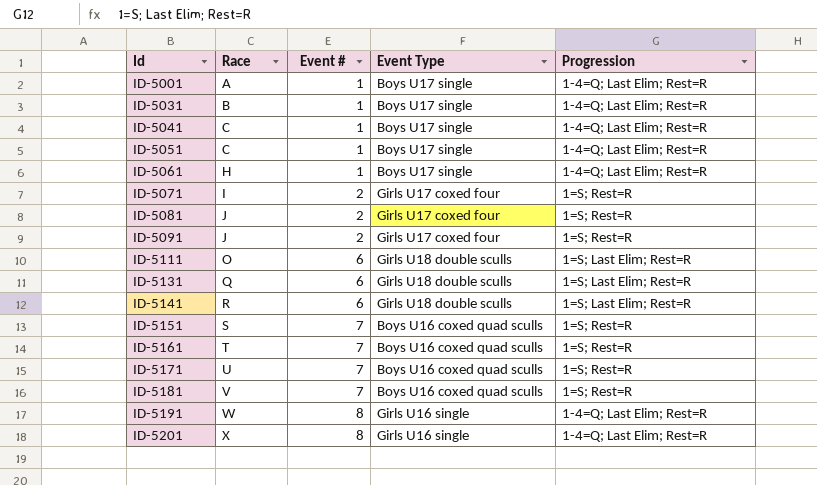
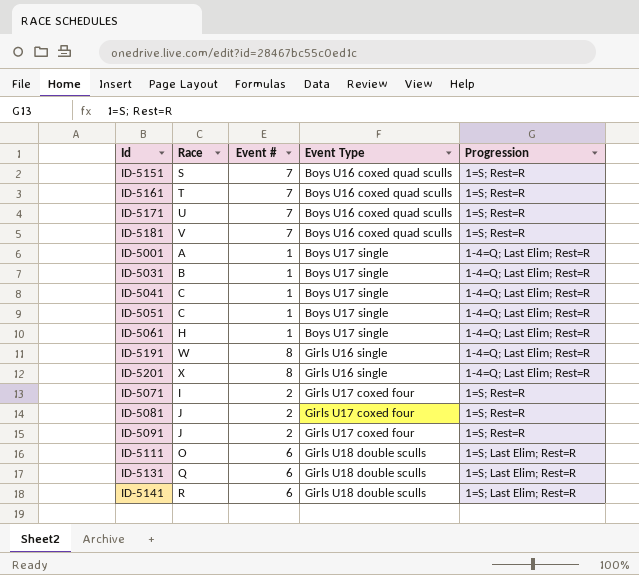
row order: Id ascending -> Event Type ascending

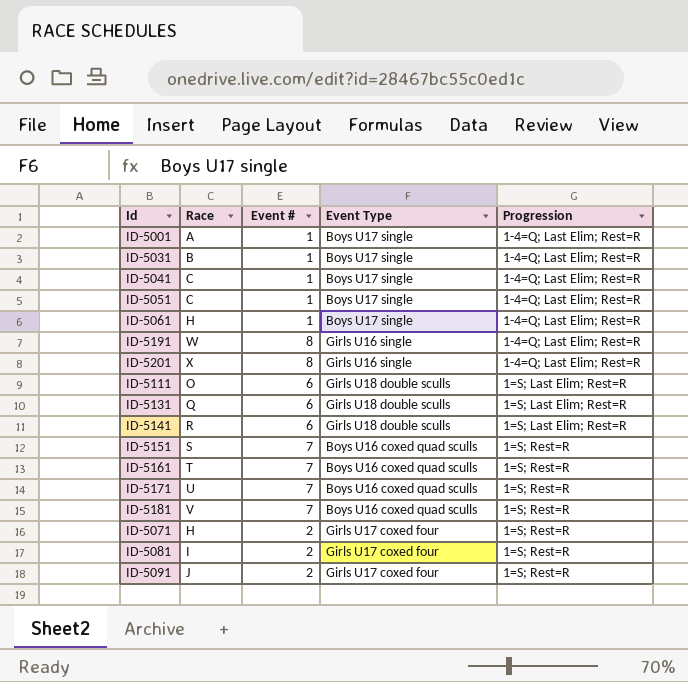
row order: Event Type ascending -> Progression ascending
ID-5071 | Race: I -> H
ID-5081 | Race: J -> I

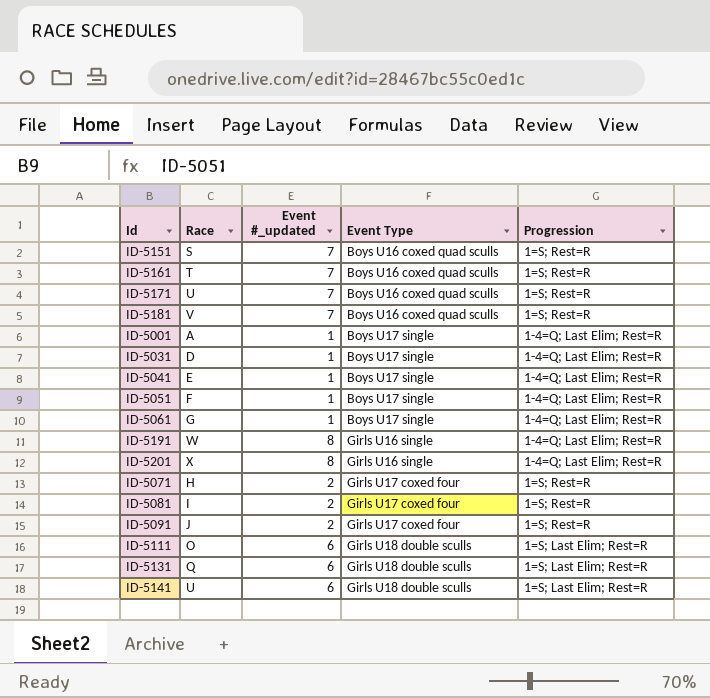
row order: Progression ascending -> Event Type ascending
column name: Event # -> Event #_updated
ID-5031 | Race: B -> D
ID-5041 | Race: C -> E
ID-5051 | Race: C -> F
ID-5061 | Race: H -> G
ID-5141 | Race: R -> U

